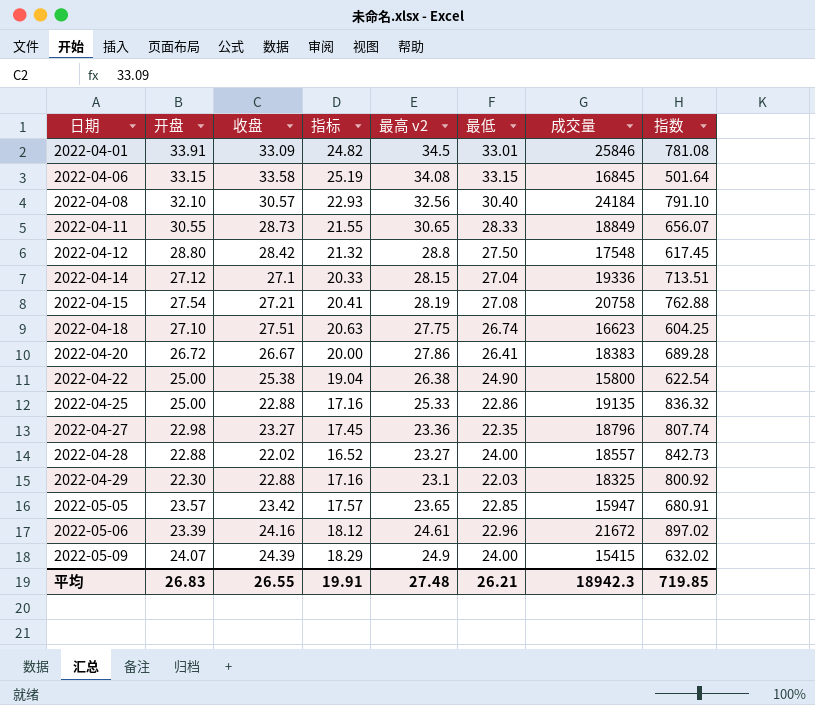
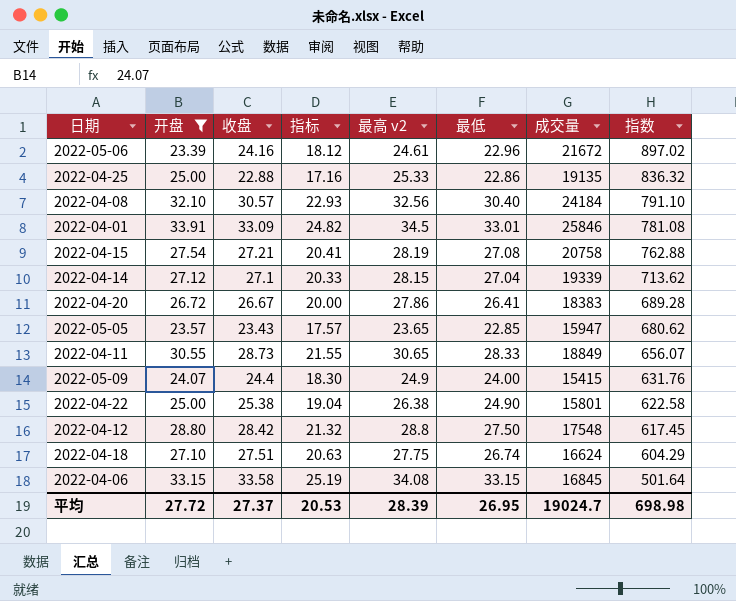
filter: none -> 开盘 >= 23.39
row order: 日期 ascending -> 指数 descending
2022-04-14 | 成交量: 19336 -> 19339
2022-04-14 | 指数: 713.51 -> 713.62
2022-05-05 | 收盘: 23.42 -> 23.43
2022-05-05 | 指数: 680.91 -> 680.62
2022-05-09 | 收盘: 24.39 -> 24.4
2022-05-09 | 指标: 18.29 -> 18.30
2022-05-09 | 指数: 632.02 -> 631.76
2022-04-22 | 成交量: 15800 -> 15801
2022-04-22 | 指数: 622.54 -> 622.58
2022-04-18 | 成交量: 16623 -> 16624
2022-04-18 | 指数: 604.25 -> 604.29
平均 | 开盘: 26.83 -> 27.72
平均 | 收盘: 26.55 -> 27.37
平均 | 指标: 19.91 -> 20.53
平均 | 最高 v2: 27.48 -> 28.39
平均 | 最低: 26.21 -> 26.95
平均 | 成交量: 18942.3 -> 19024.7
平均 | 指数: 719.85 -> 698.98

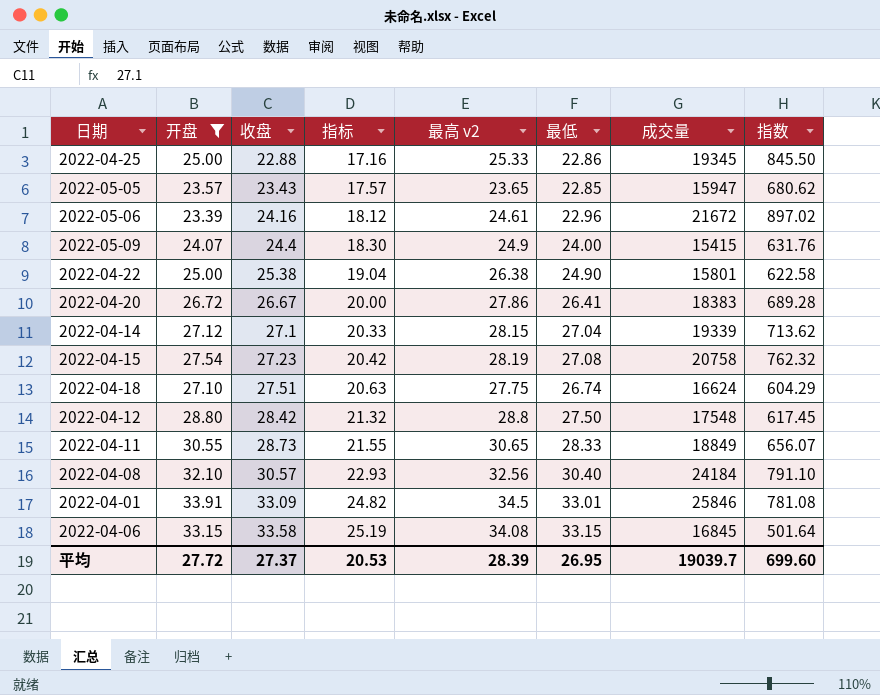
row order: 指数 descending -> 收盘 ascending
2022-04-25 | 成交量: 19135 -> 19345
2022-04-25 | 指数: 836.32 -> 845.50
2022-04-15 | 收盘: 27.21 -> 27.23
2022-04-15 | 指标: 20.41 -> 20.42
2022-04-15 | 指数: 762.88 -> 762.32
平均 | 成交量: 19024.7 -> 19039.7
平均 | 指数: 698.98 -> 699.60

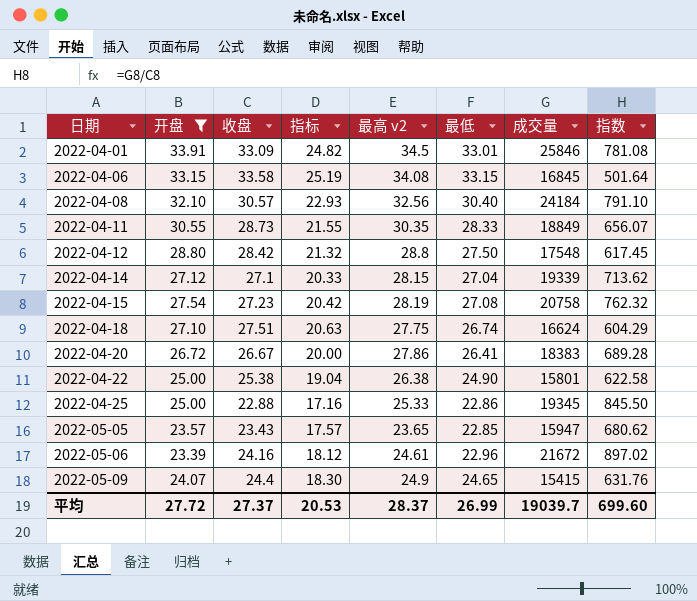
row order: 收盘 ascending -> 日期 ascending
2022-04-11 | 最高 v2: 30.65 -> 30.35
2022-05-09 | 最低: 24.00 -> 24.65
平均 | 最高 v2: 28.39 -> 28.37
平均 | 最低: 26.95 -> 26.99

